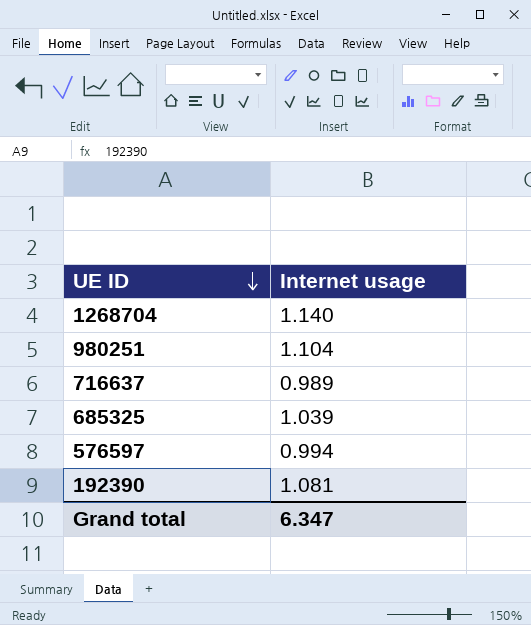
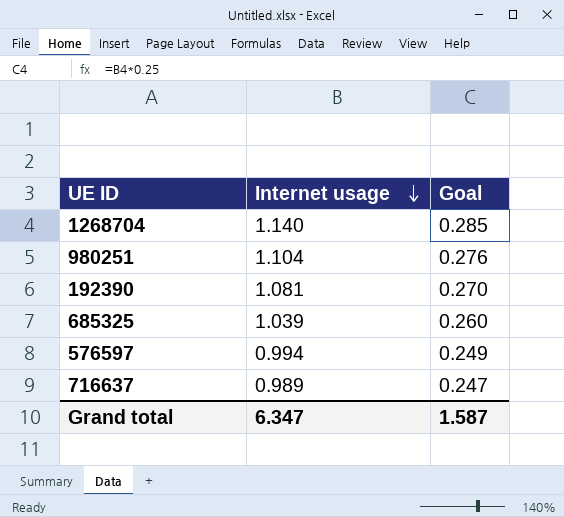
row order: UE ID descending -> Internet usage descending
column Goal | formula: none -> [Internet usage] * 0.25

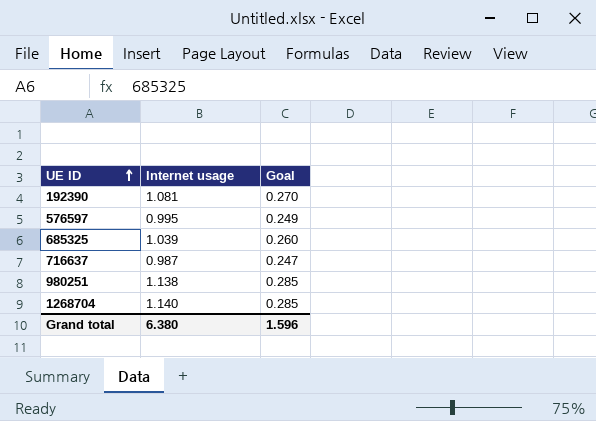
row order: Internet usage descending -> UE ID ascending
576597 | Internet usage: 0.994 -> 0.995
716637 | Internet usage: 0.989 -> 0.987
980251 | Internet usage: 1.104 -> 1.138
980251 | Goal: 0.276 -> 0.285
Grand total | Internet usage: 6.347 -> 6.380
Grand total | Goal: 1.587 -> 1.596

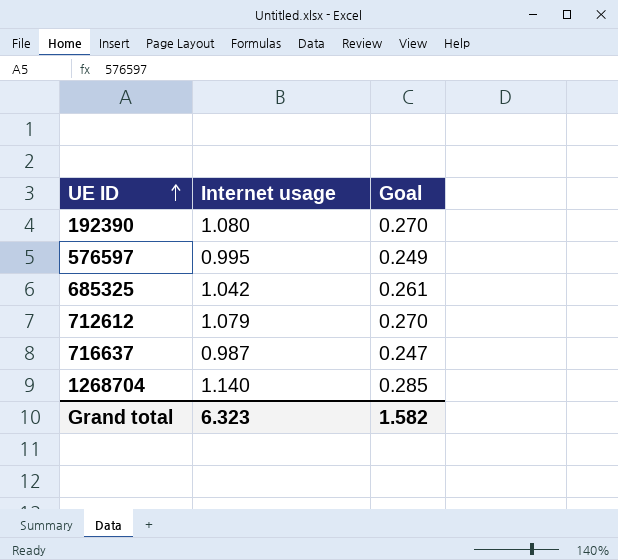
row 980251: 1.138 | 0.285 -> none
192390 | Internet usage: 1.081 -> 1.080
685325 | Internet usage: 1.039 -> 1.042
685325 | Goal: 0.260 -> 0.261
row 712612: none -> 1.079 | 0.270
Grand total | Internet usage: 6.380 -> 6.323
Grand total | Goal: 1.596 -> 1.582

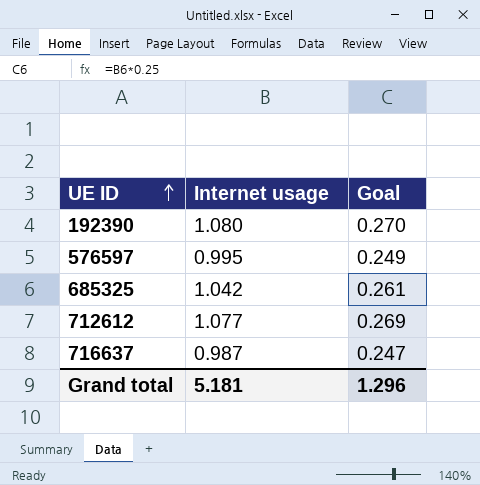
row 1268704: 1.140 | 0.285 -> none
712612 | Internet usage: 1.079 -> 1.077
712612 | Goal: 0.270 -> 0.269
Grand total | Internet usage: 6.323 -> 5.181
Grand total | Goal: 1.582 -> 1.296

